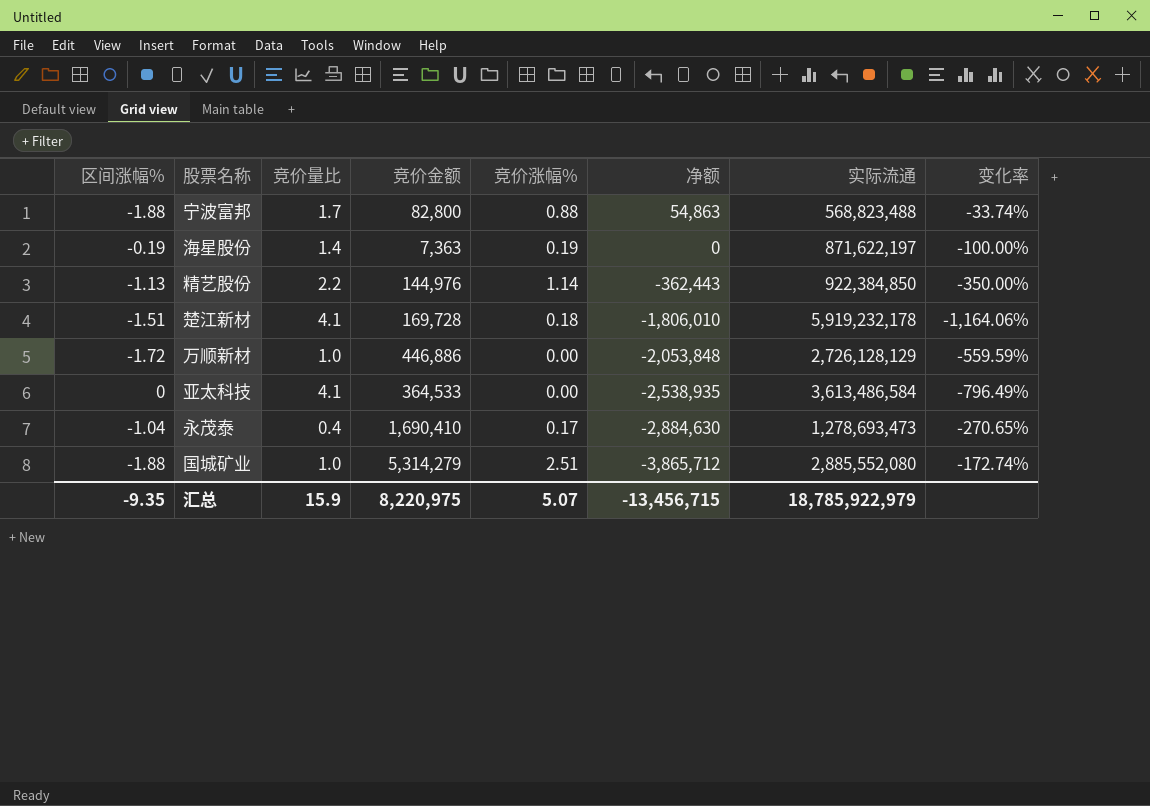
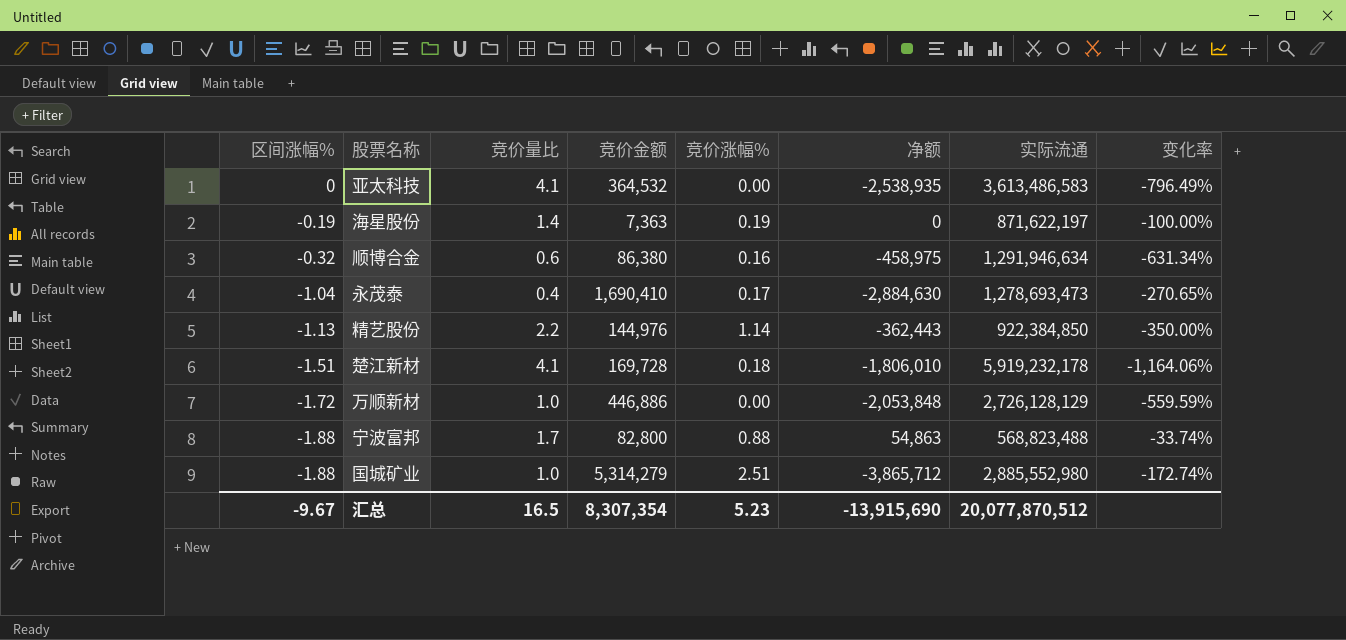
row order: 净额 descending -> 区间涨幅% descending
亚太科技 | 竞价金额: 364,533 -> 364,532
亚太科技 | 实际流通: 3,613,486,584 -> 3,613,486,583
row 顺博合金: none -> -0.32 | 0.6 | 86,380 | 0.16 | -458,975 | 1,291,946,634 | -631.34%
国城矿业 | 实际流通: 2,885,552,080 -> 2,885,552,980
汇总 | 区间涨幅%: -9.35 -> -9.67
汇总 | 竞价量比: 15.9 -> 16.5
汇总 | 竞价金额: 8,220,975 -> 8,307,354
汇总 | 竞价涨幅%: 5.07 -> 5.23
汇总 | 净额: -13,456,715 -> -13,915,690
汇总 | 实际流通: 18,785,922,979 -> 20,077,870,512

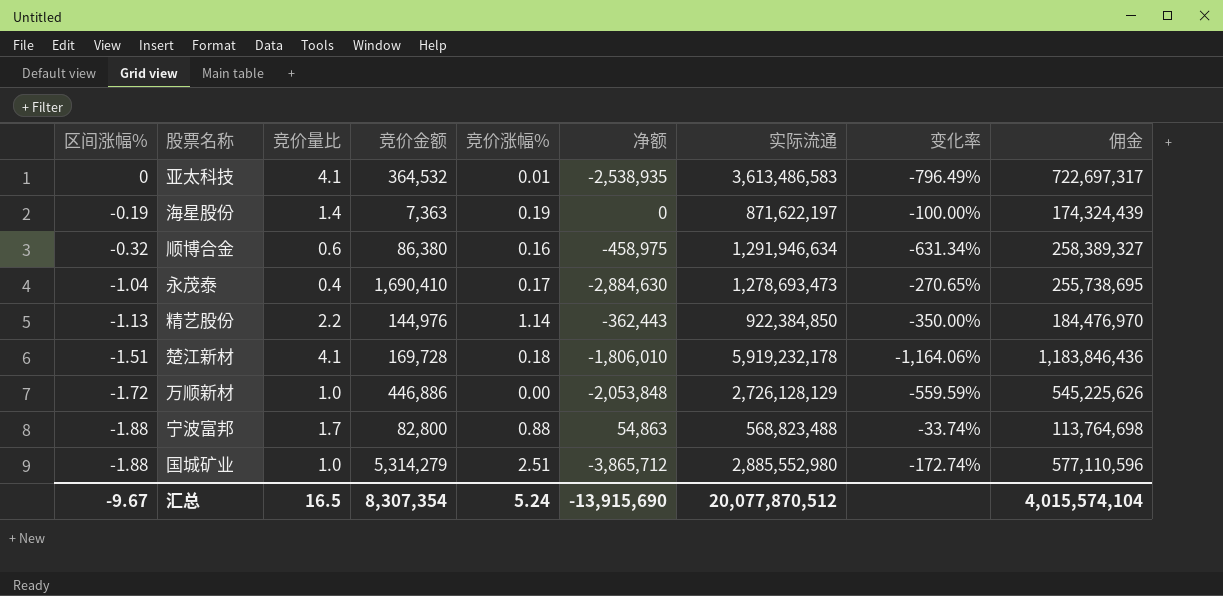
column 佣金 | formula: none -> [实际流通] * 0.2
亚太科技 | 竞价涨幅%: 0.00 -> 0.01
汇总 | 竞价涨幅%: 5.23 -> 5.24

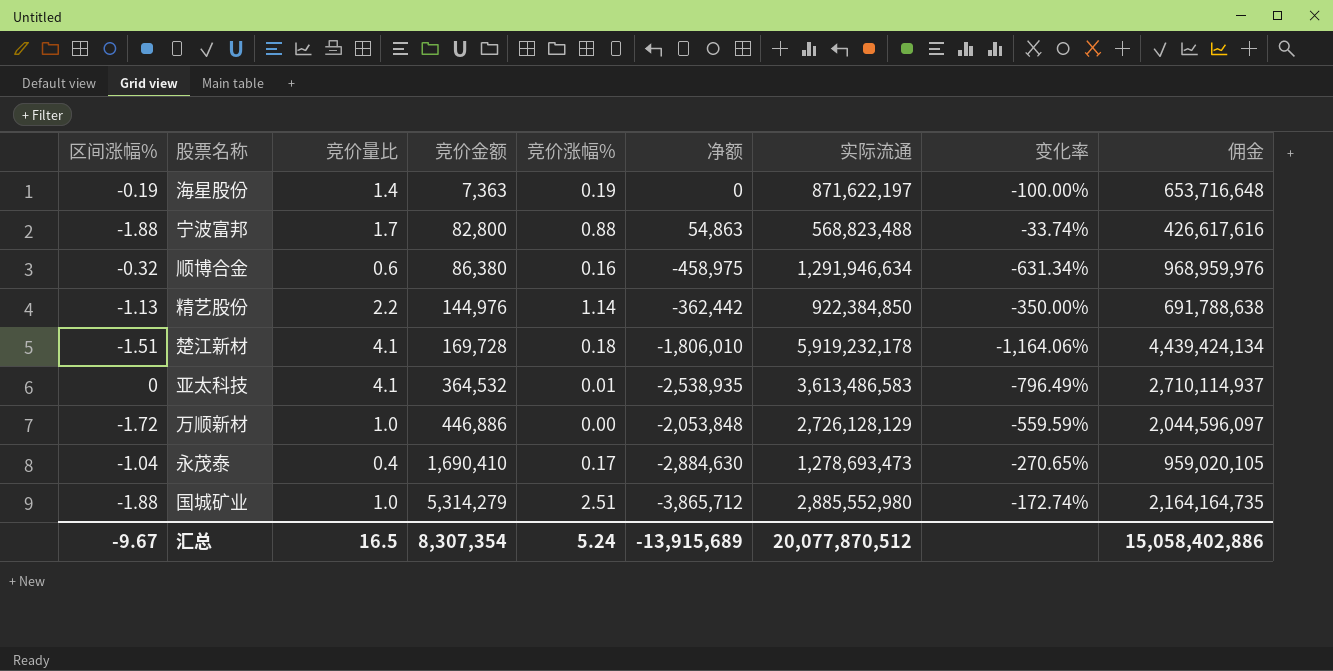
row order: 区间涨幅% descending -> 竞价金额 ascending
column 佣金 | formula: [实际流通] * 0.2 -> [实际流通] * 0.75
精艺股份 | 净额: -362,443 -> -362,442
汇总 | 净额: -13,915,690 -> -13,915,689
汇总 | 佣金: 4,015,574,104 -> 15,058,402,886

